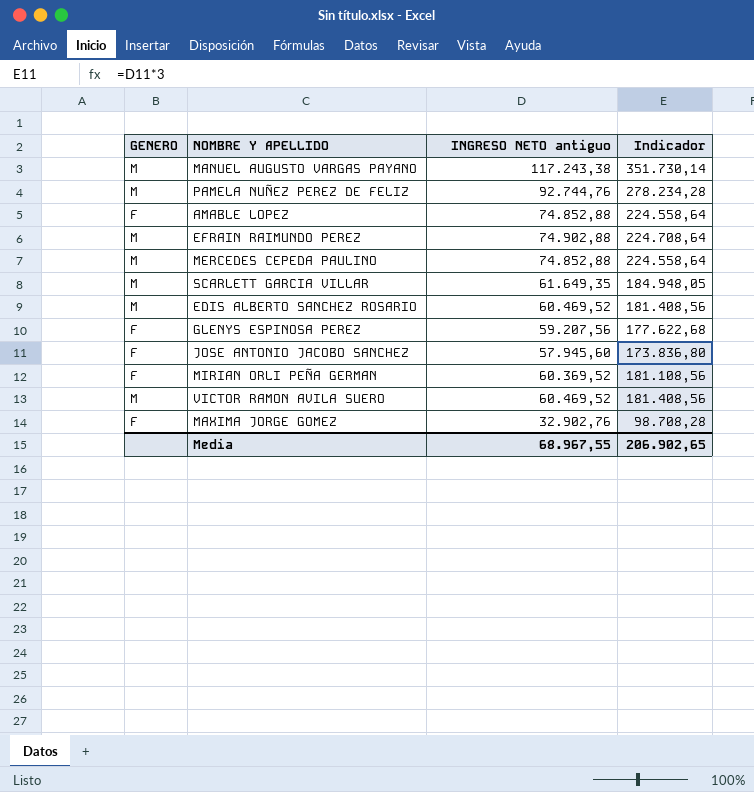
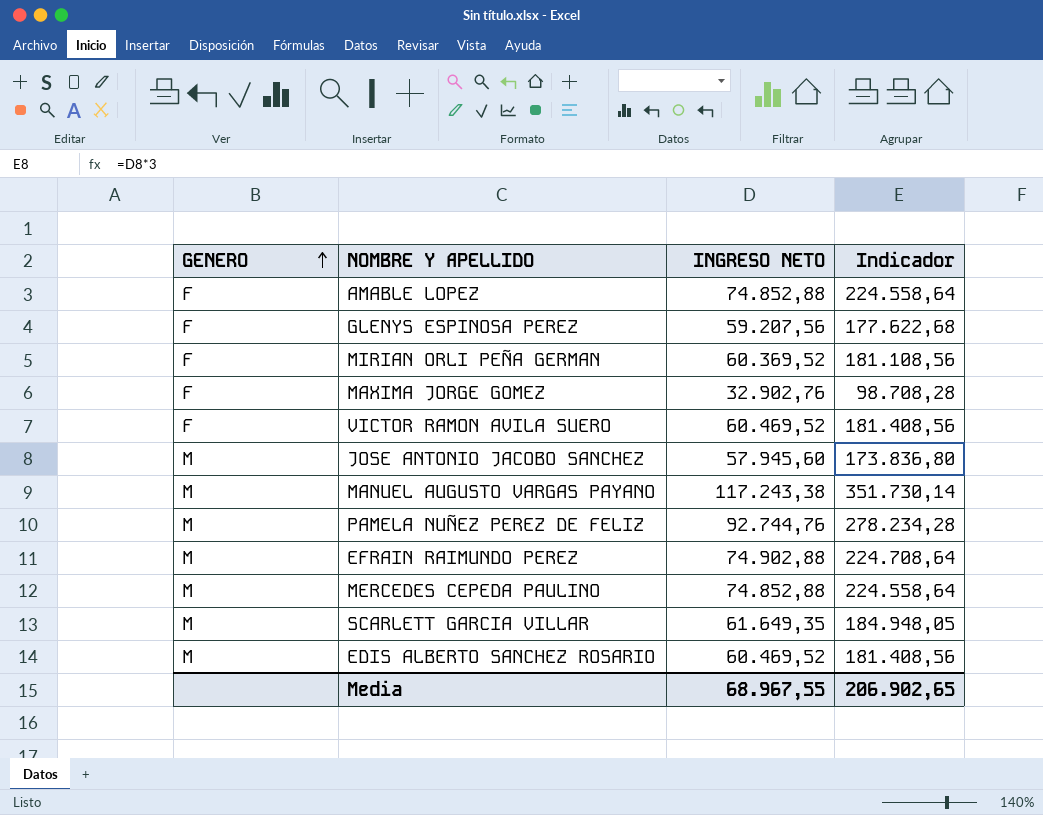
row order: none -> GENERO ascending
column name: INGRESO NETO antiguo -> INGRESO NETO
VICTOR RAMON AVILA SUERO | GENERO: M -> F
JOSE ANTONIO JACOBO SANCHEZ | GENERO: F -> M

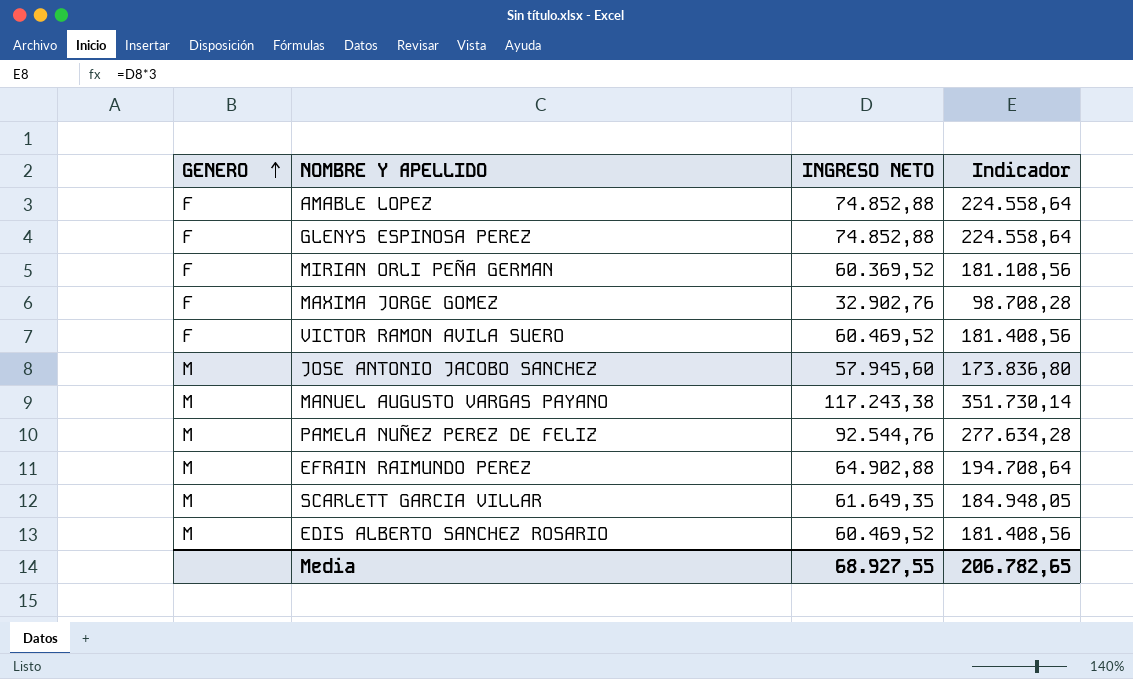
row MERCEDES CEPEDA PAULINO: M | 74.852,88 | 224.558,64 -> none
GLENYS ESPINOSA PEREZ | INGRESO NETO: 59.207,56 -> 74.852,88
GLENYS ESPINOSA PEREZ | Indicador: 177.622,68 -> 224.558,64
PAMELA NUÑEZ PEREZ DE FELIZ | INGRESO NETO: 92.744,76 -> 92.544,76
PAMELA NUÑEZ PEREZ DE FELIZ | Indicador: 278.234,28 -> 277.634,28
EFRAIN RAIMUNDO PEREZ | INGRESO NETO: 74.902,88 -> 64.902,88
EFRAIN RAIMUNDO PEREZ | Indicador: 224.708,64 -> 194.708,64
Media | INGRESO NETO: 68.967,55 -> 68.927,55
Media | Indicador: 206.902,65 -> 206.782,65

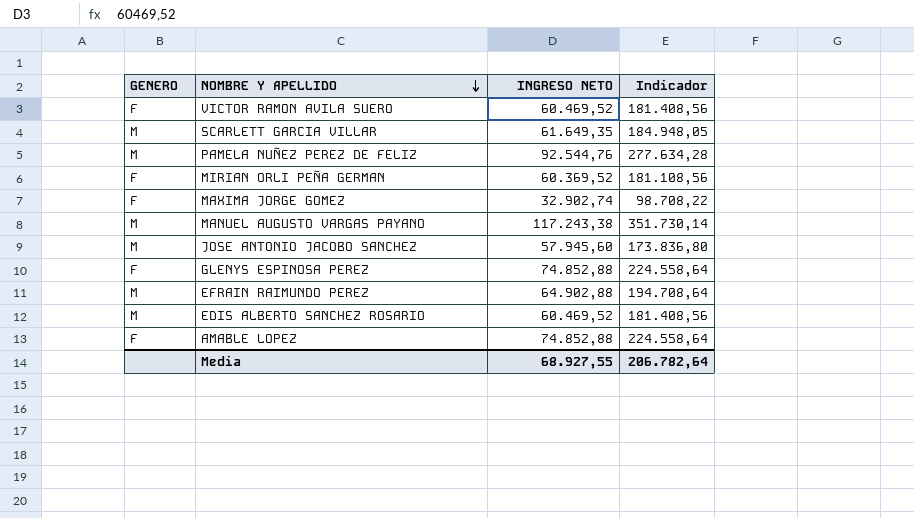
row order: GENERO ascending -> NOMBRE Y APELLIDO descending
MAXIMA JORGE GOMEZ | INGRESO NETO: 32.902,76 -> 32.902,74
MAXIMA JORGE GOMEZ | Indicador: 98.708,28 -> 98.708,22
Media | Indicador: 206.782,65 -> 206.782,64

